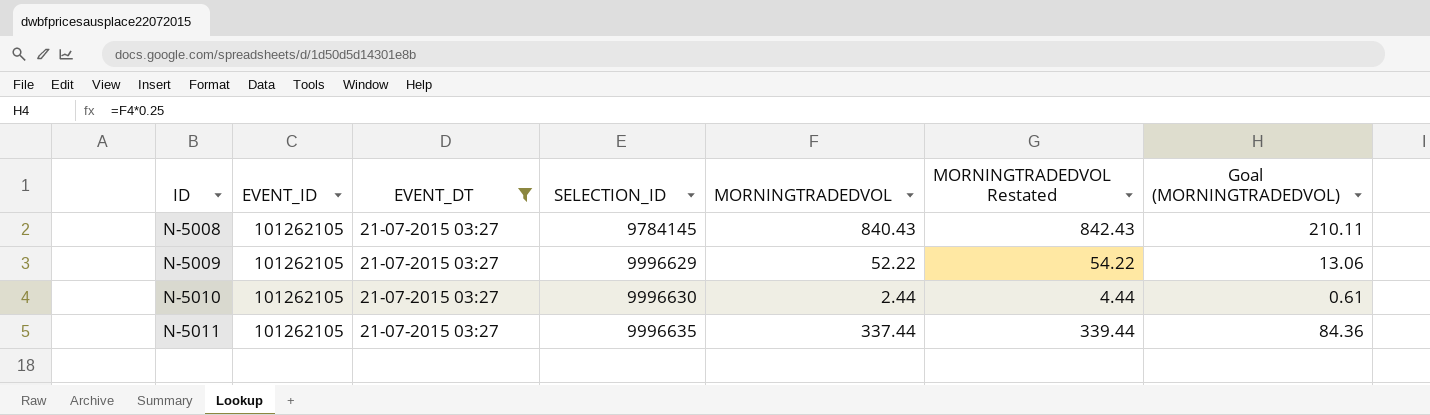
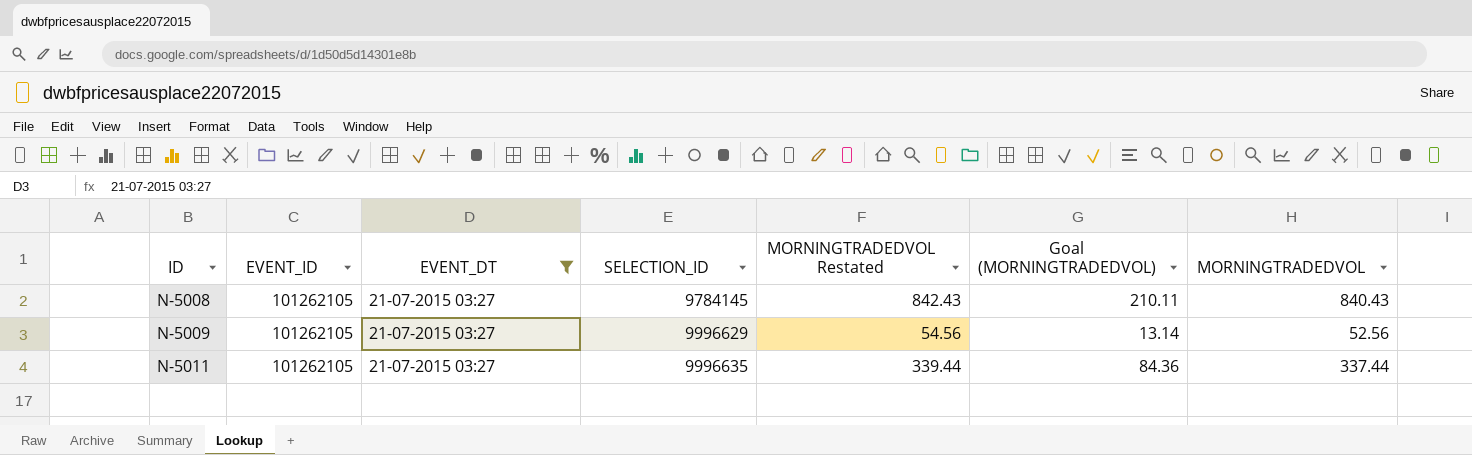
column MORNINGTRADEDVOL | position: 5 -> 7
row N-5010: 101262105 | 21-07-2015 03:27 | 9996630 | 2.44 | 4.44 | 0.61 -> none
N-5009 | MORNINGTRADEDVOL Restated: 54.22 -> 54.56
N-5009 | Goal (MORNINGTRADEDVOL): 13.06 -> 13.14
N-5009 | MORNINGTRADEDVOL: 52.22 -> 52.56

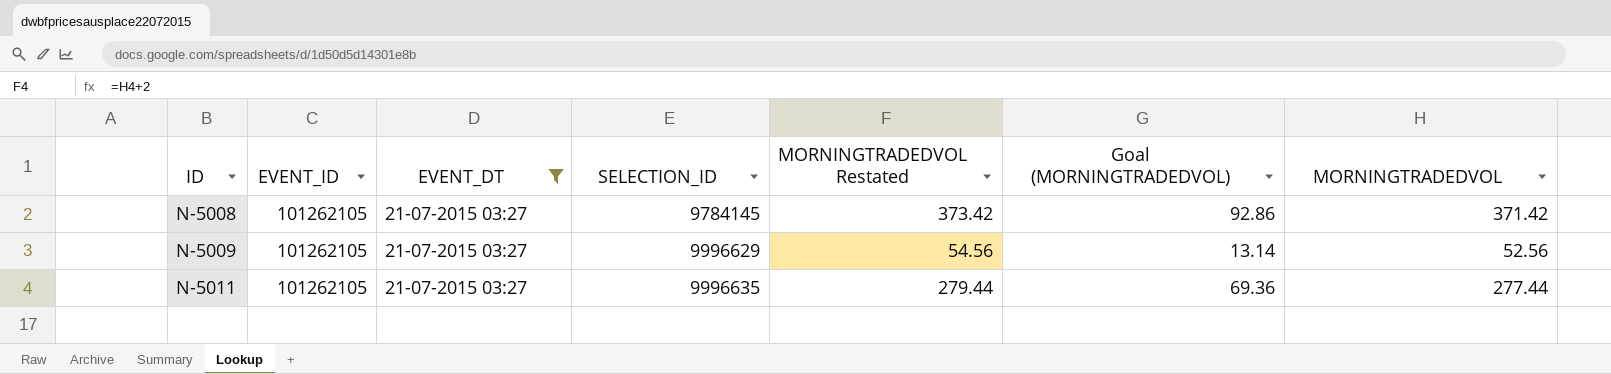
N-5008 | MORNINGTRADEDVOL Restated: 842.43 -> 373.42
N-5008 | Goal (MORNINGTRADEDVOL): 210.11 -> 92.86
N-5008 | MORNINGTRADEDVOL: 840.43 -> 371.42
N-5011 | MORNINGTRADEDVOL Restated: 339.44 -> 279.44
N-5011 | Goal (MORNINGTRADEDVOL): 84.36 -> 69.36
N-5011 | MORNINGTRADEDVOL: 337.44 -> 277.44

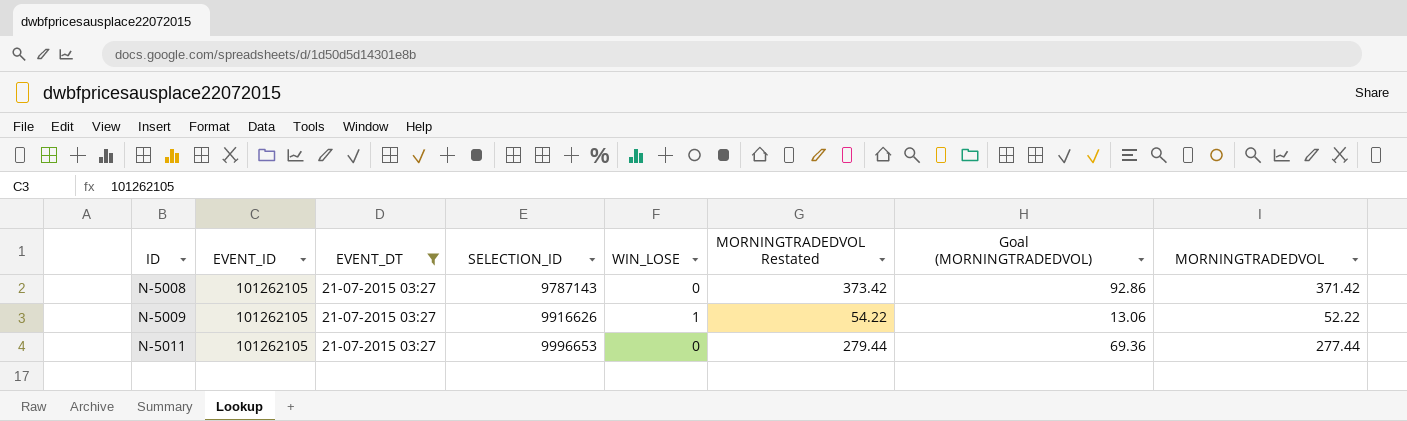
column WIN_LOSE | position: none -> 5
N-5008 | SELECTION_ID: 9784145 -> 9787143
N-5009 | SELECTION_ID: 9996629 -> 9916626
N-5009 | MORNINGTRADEDVOL Restated: 54.56 -> 54.22
N-5009 | Goal (MORNINGTRADEDVOL): 13.14 -> 13.06
N-5009 | MORNINGTRADEDVOL: 52.56 -> 52.22
N-5011 | SELECTION_ID: 9996635 -> 9996653

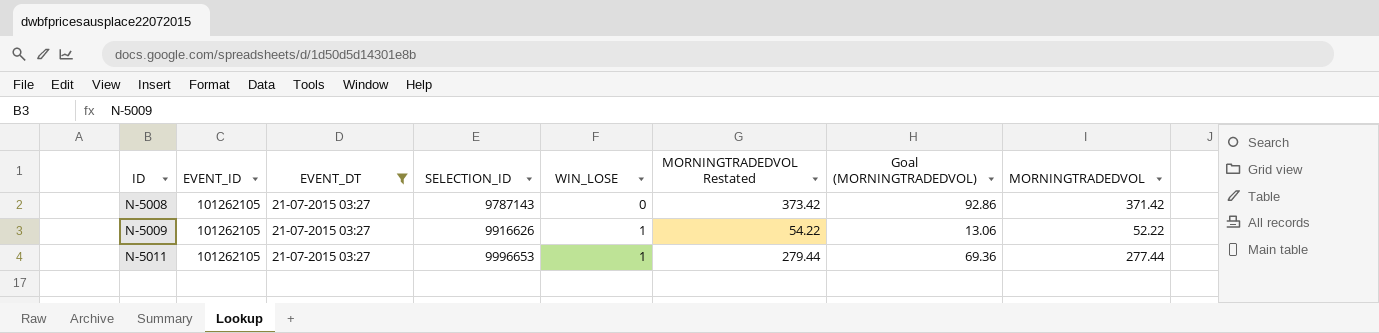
N-5011 | WIN_LOSE: 0 -> 1

